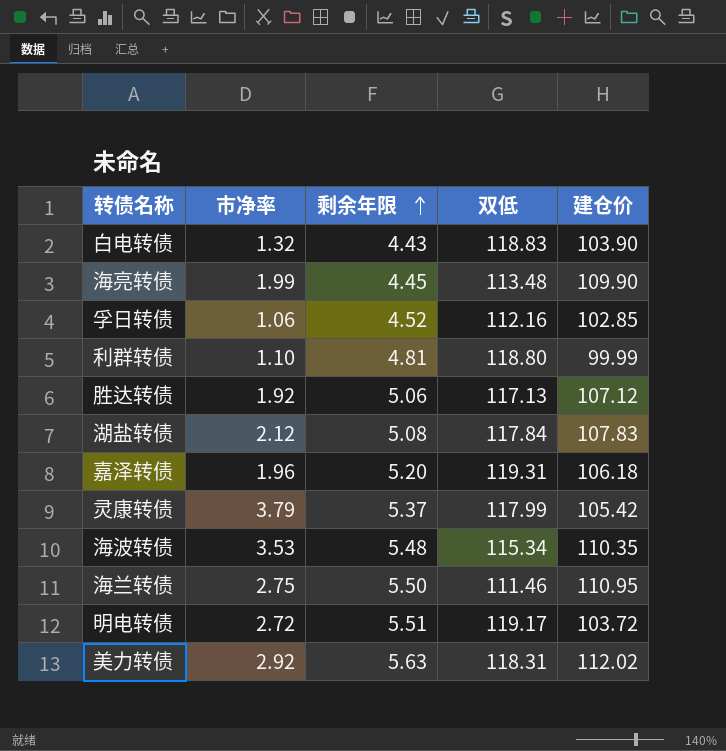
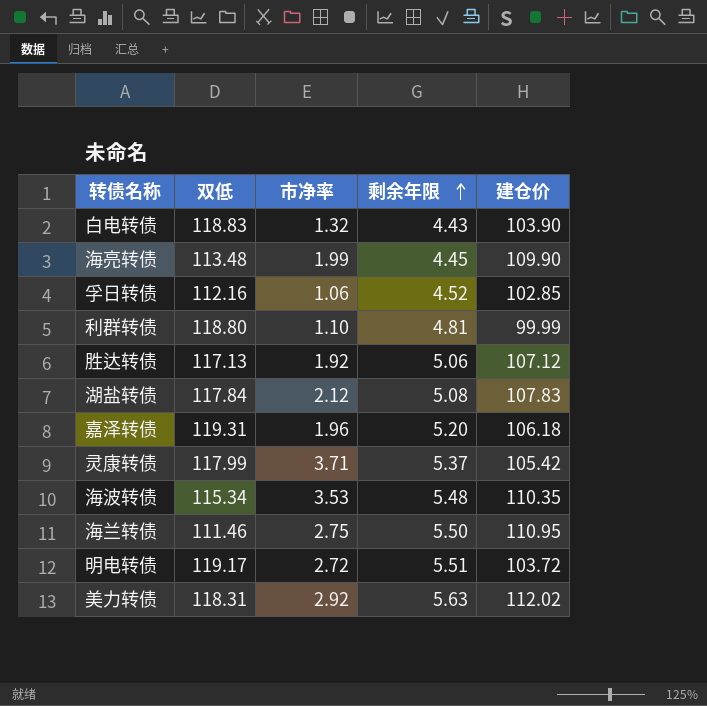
column 双低 | position: 4 -> 2
灵康转债 | 市净率: 3.79 -> 3.71

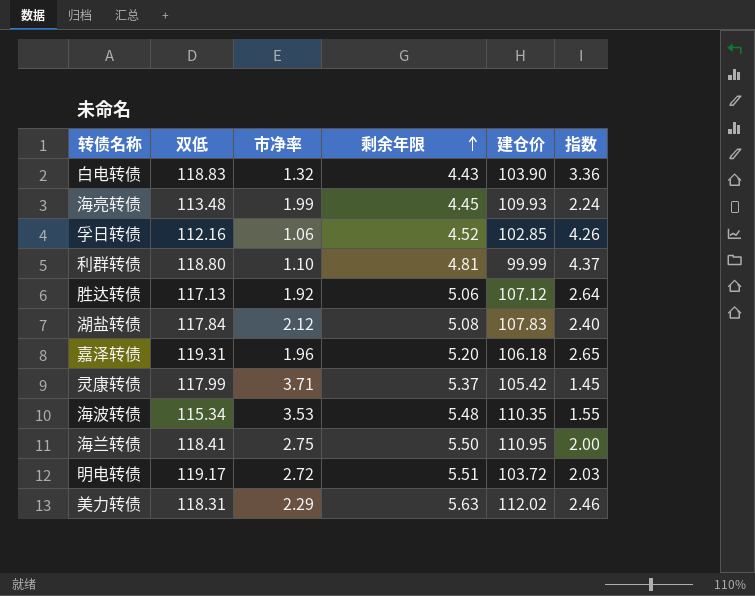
column 指数 | formula: none -> [剩余年限] / [市净率]
海亮转债 | 建仓价: 109.90 -> 109.93
海兰转债 | 双低: 111.46 -> 118.41
美力转债 | 市净率: 2.92 -> 2.29

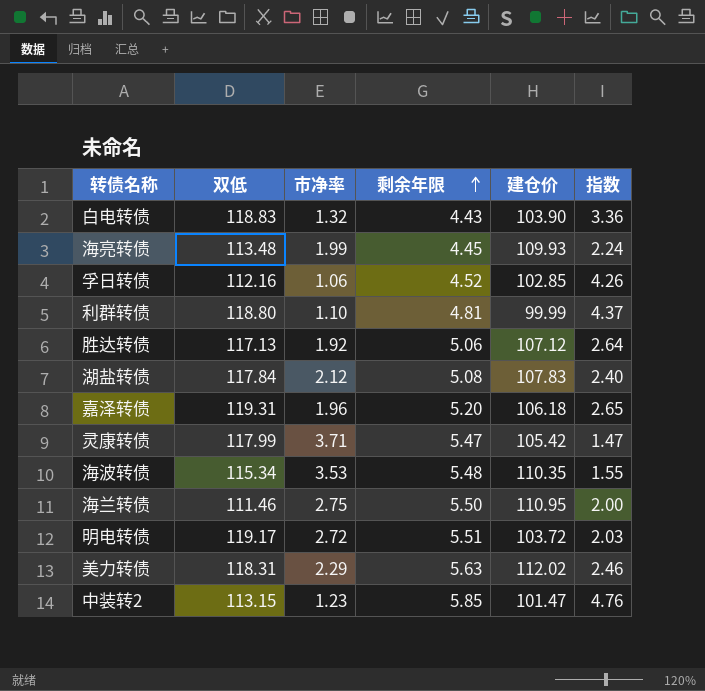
灵康转债 | 剩余年限: 5.37 -> 5.47
灵康转债 | 指数: 1.45 -> 1.47
海兰转债 | 双低: 118.41 -> 111.46
row 中装转2: none -> 113.15 | 1.23 | 5.85 | 101.47 | 4.76

